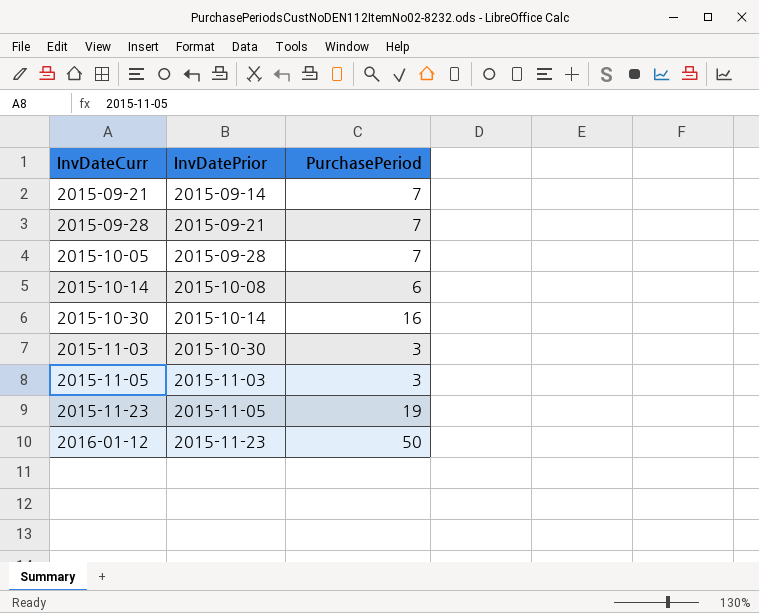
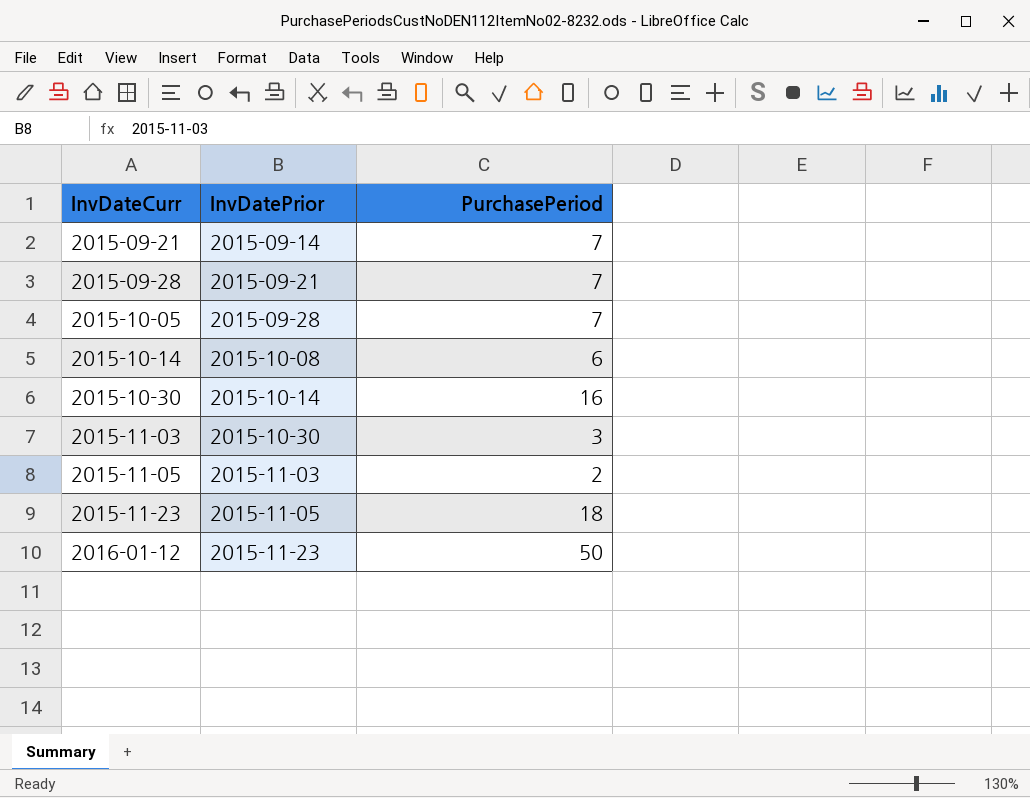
2015-11-05 | PurchasePeriod: 3 -> 2
2015-11-23 | PurchasePeriod: 19 -> 18

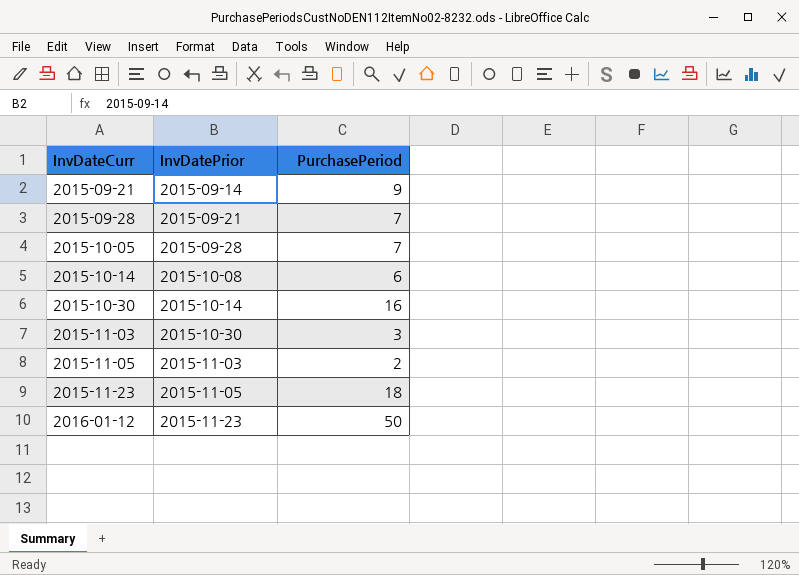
2015-09-21 | PurchasePeriod: 7 -> 9

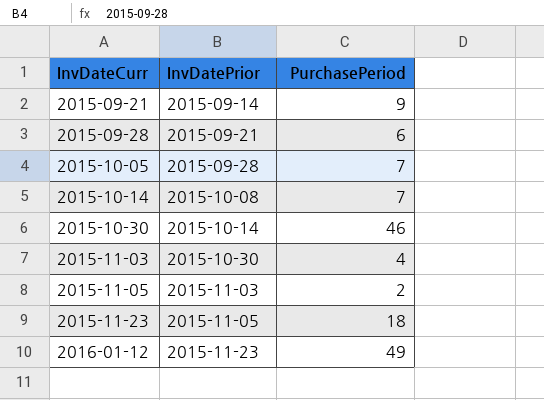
2015-09-28 | PurchasePeriod: 7 -> 6
2015-10-14 | PurchasePeriod: 6 -> 7
2015-10-30 | PurchasePeriod: 16 -> 46
2015-11-03 | PurchasePeriod: 3 -> 4
2016-01-12 | PurchasePeriod: 50 -> 49

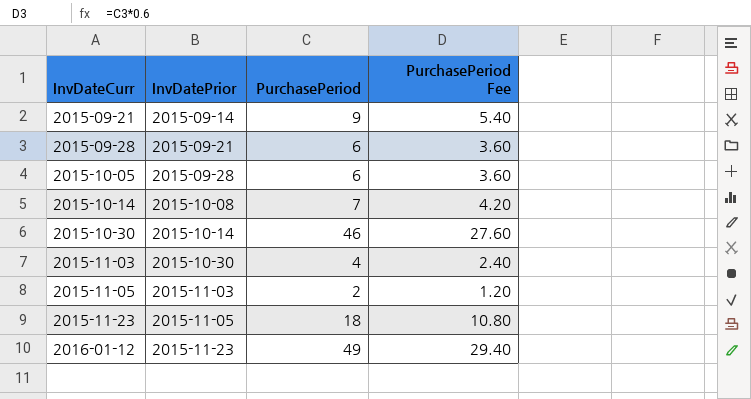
column PurchasePeriod Fee | formula: none -> [PurchasePeriod] * 0.6
2015-10-05 | PurchasePeriod: 7 -> 6

